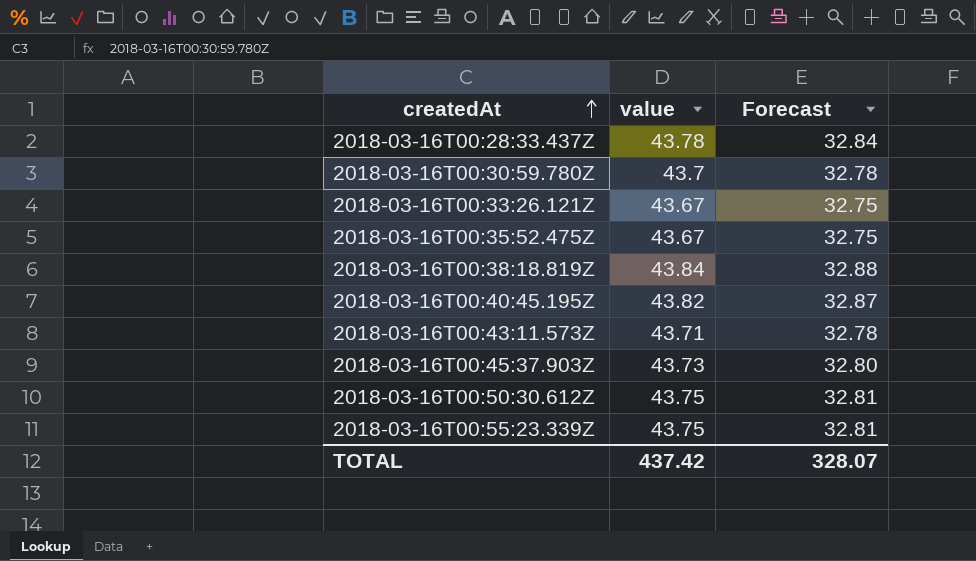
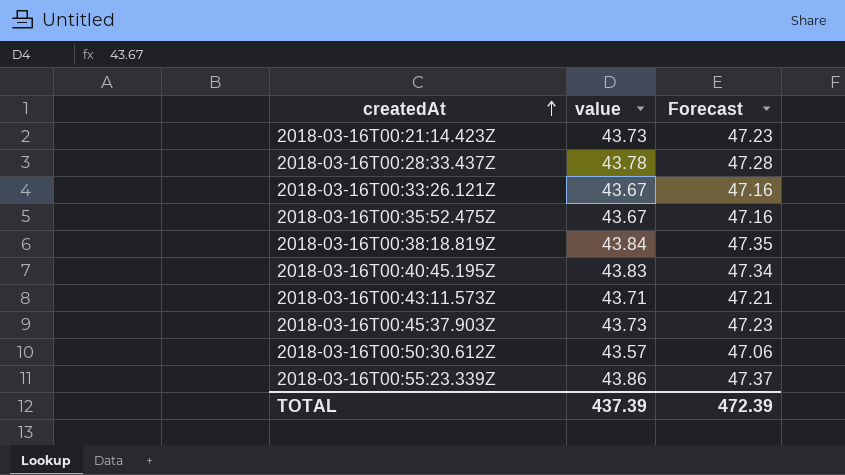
column Forecast | formula: [value] * 0.75 -> [value] * 1.08
row 2018-03-16T00:30:59.780Z: 43.7 | 32.78 -> none
row 2018-03-16T00:21:14.423Z: none -> 43.73 | 47.23
2018-03-16T00:40:45.195Z | value: 43.82 -> 43.83
2018-03-16T00:50:30.612Z | value: 43.75 -> 43.57
2018-03-16T00:55:23.339Z | value: 43.75 -> 43.86
TOTAL | value: 437.42 -> 437.39
TOTAL | Forecast: 328.07 -> 472.39

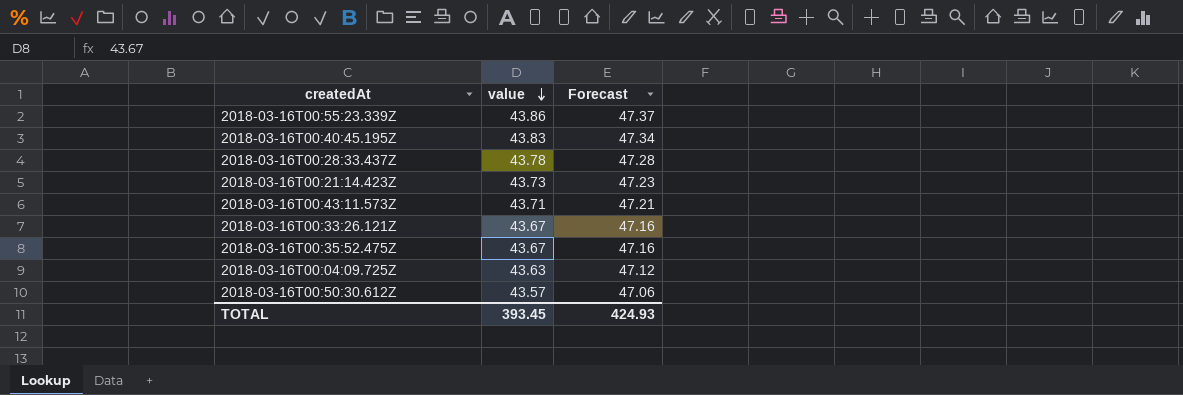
row order: createdAt ascending -> value descending
row 2018-03-16T00:38:18.819Z: 43.84 | 47.35 -> none
row 2018-03-16T00:45:37.903Z: 43.73 | 47.23 -> none
row 2018-03-16T00:04:09.725Z: none -> 43.63 | 47.12
TOTAL | value: 437.39 -> 393.45
TOTAL | Forecast: 472.39 -> 424.93

